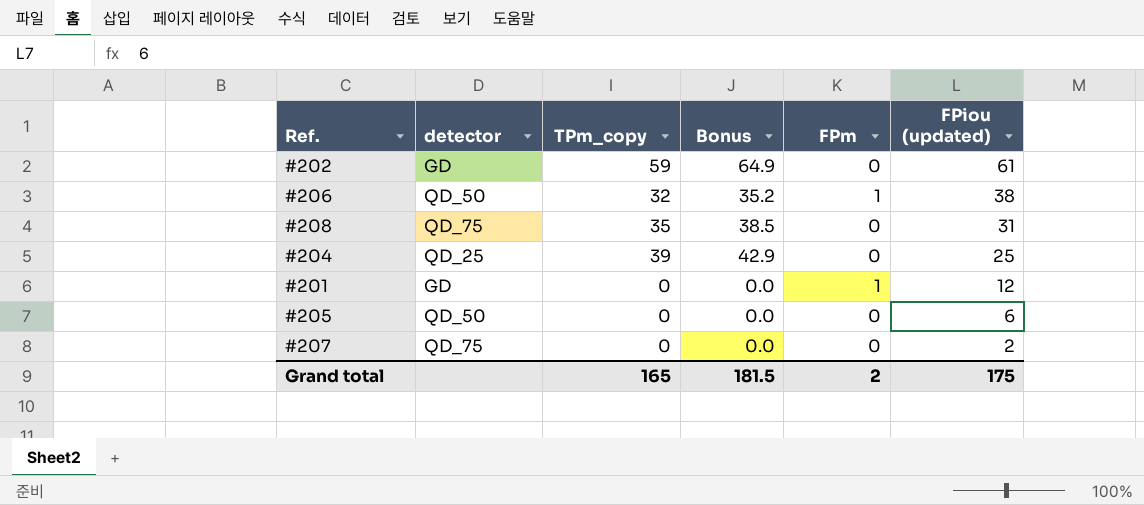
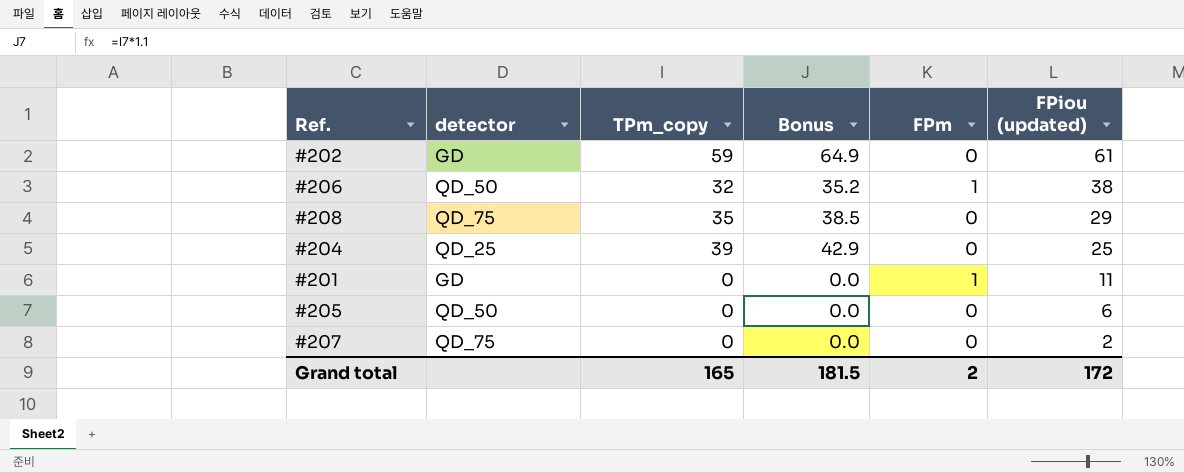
#208 | FPiou (updated): 31 -> 29
#201 | FPiou (updated): 12 -> 11
Grand total | FPiou (updated): 175 -> 172

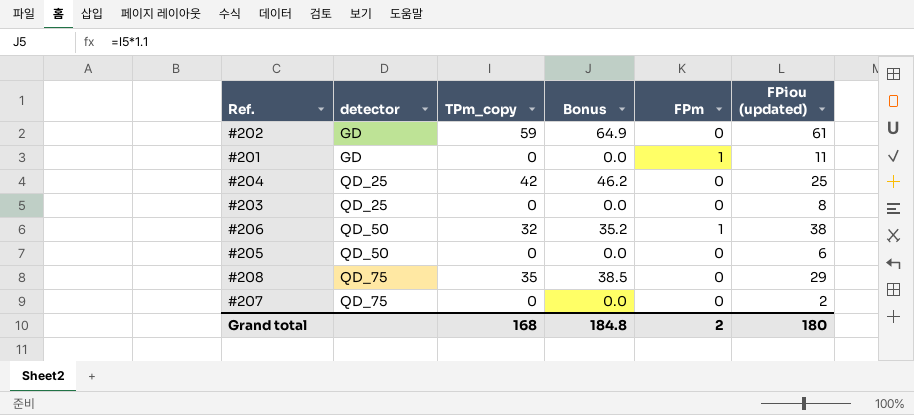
row order: FPiou (updated) descending -> detector ascending
#204 | TPm_copy: 39 -> 42
#204 | Bonus: 42.9 -> 46.2
row #203: none -> QD_25 | 0 | 0.0 | 0 | 8
Grand total | TPm_copy: 165 -> 168
Grand total | Bonus: 181.5 -> 184.8
Grand total | FPiou (updated): 172 -> 180

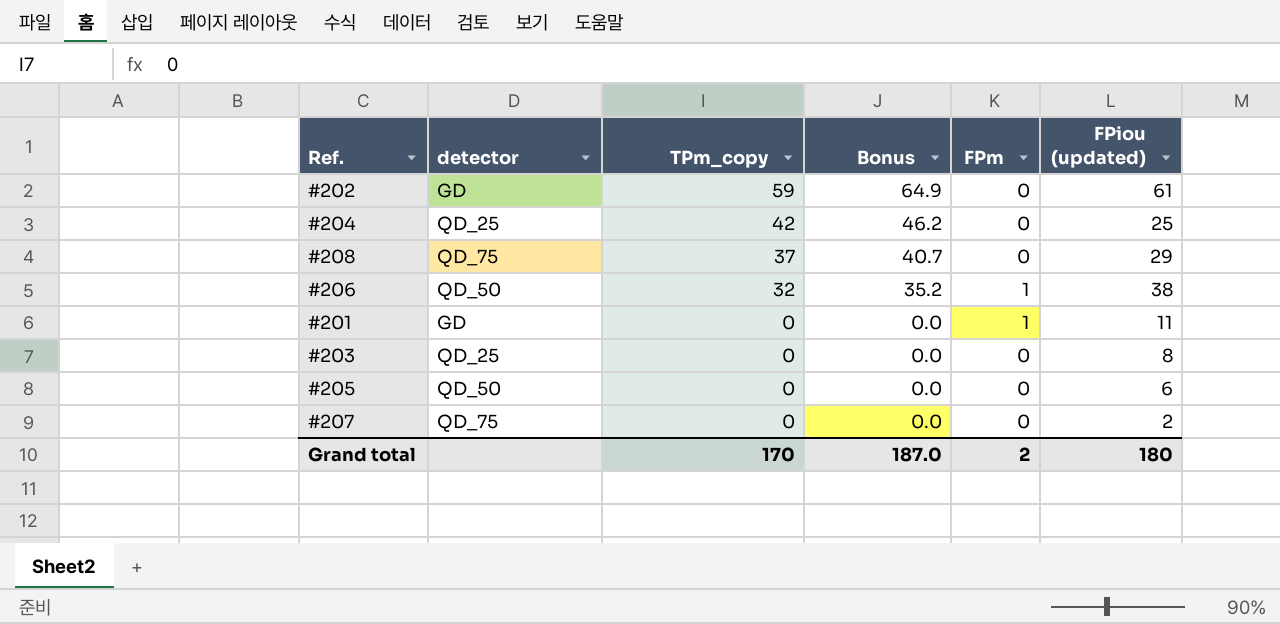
row order: detector ascending -> TPm_copy descending
#208 | TPm_copy: 35 -> 37
#208 | Bonus: 38.5 -> 40.7
Grand total | TPm_copy: 168 -> 170
Grand total | Bonus: 184.8 -> 187.0

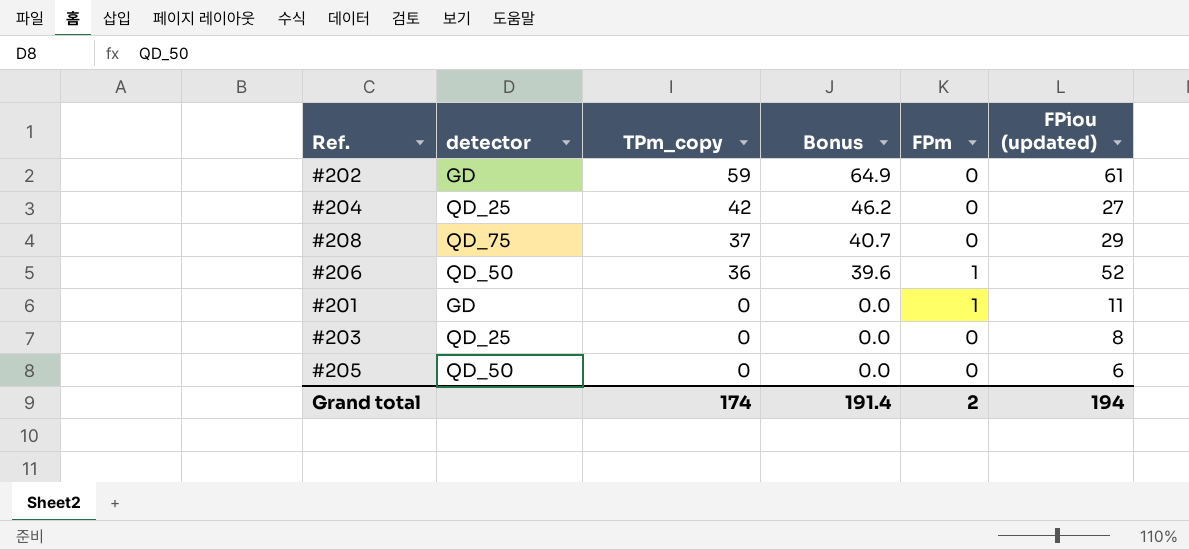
row #207: QD_75 | 0 | 0.0 | 0 | 2 -> none
#204 | FPiou (updated): 25 -> 27
#206 | TPm_copy: 32 -> 36
#206 | Bonus: 35.2 -> 39.6
#206 | FPiou (updated): 38 -> 52
Grand total | TPm_copy: 170 -> 174
Grand total | Bonus: 187.0 -> 191.4
Grand total | FPiou (updated): 180 -> 194

